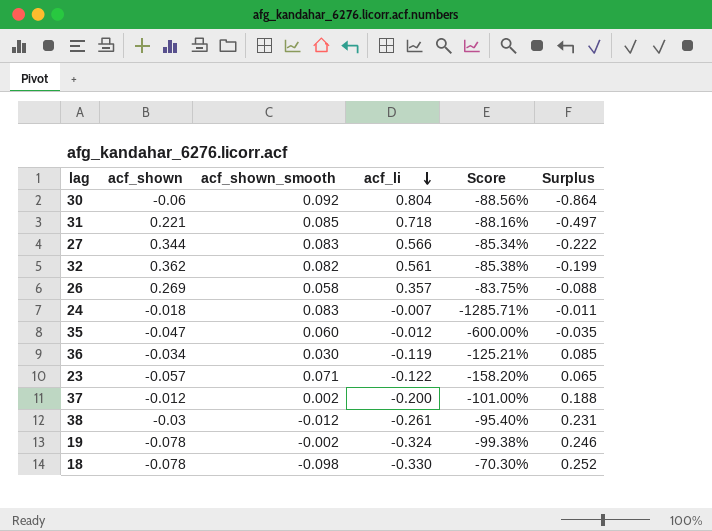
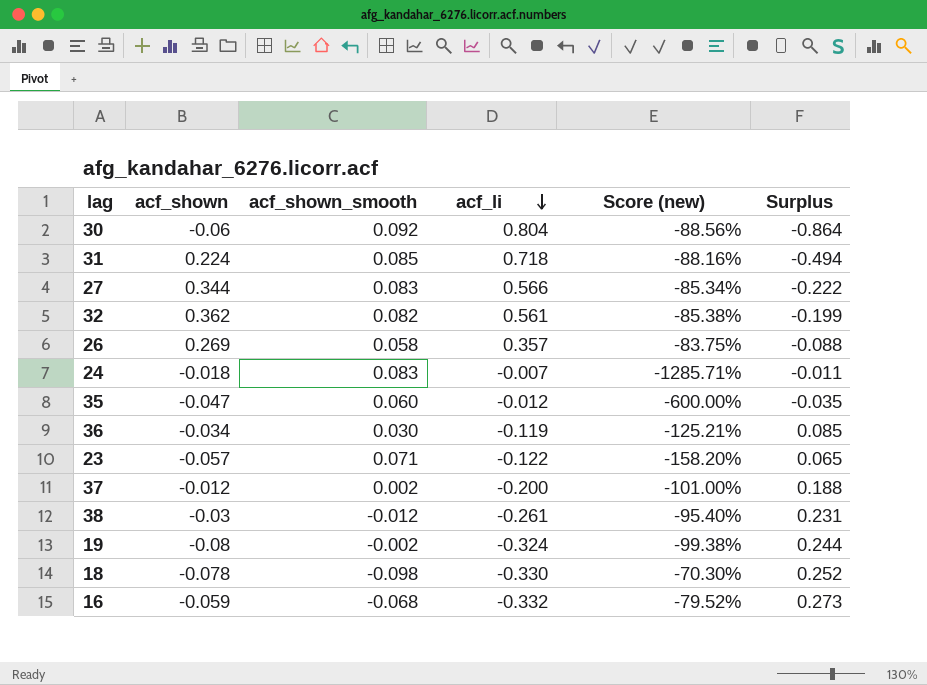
column name: Score -> Score (new)
31 | acf_shown: 0.221 -> 0.224
31 | Surplus: -0.497 -> -0.494
19 | acf_shown: -0.078 -> -0.08
19 | Surplus: 0.246 -> 0.244
row 16: none -> -0.059 | -0.068 | -0.332 | -79.52% | 0.273

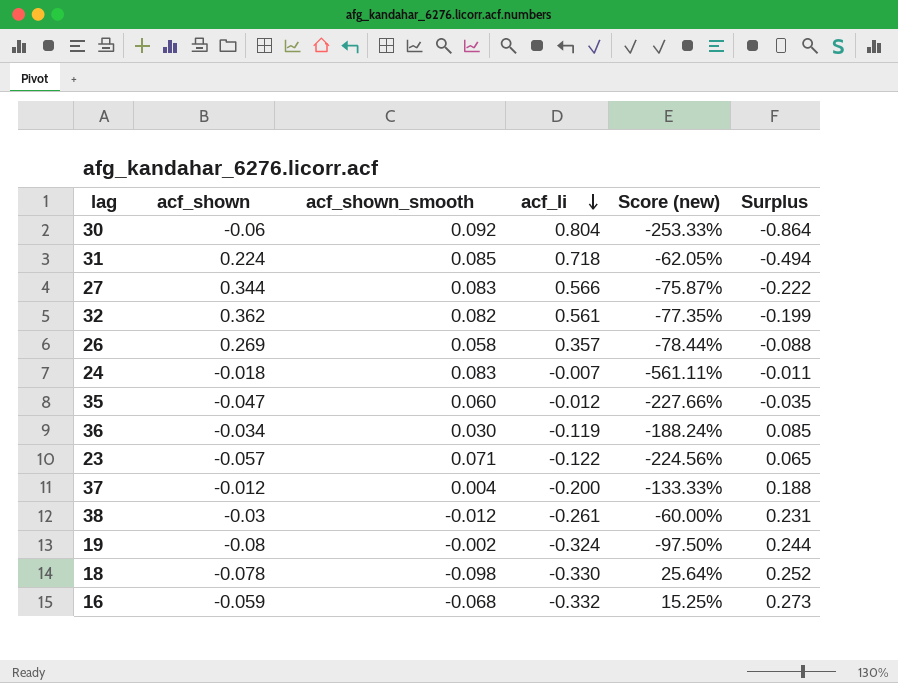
column Score (new) | formula: ([acf_shown_smooth] - [acf_li]) / [acf_li] -> ([acf_shown_smooth] - [acf_shown]) / [acf_shown]
37 | acf_shown_smooth: 0.002 -> 0.004

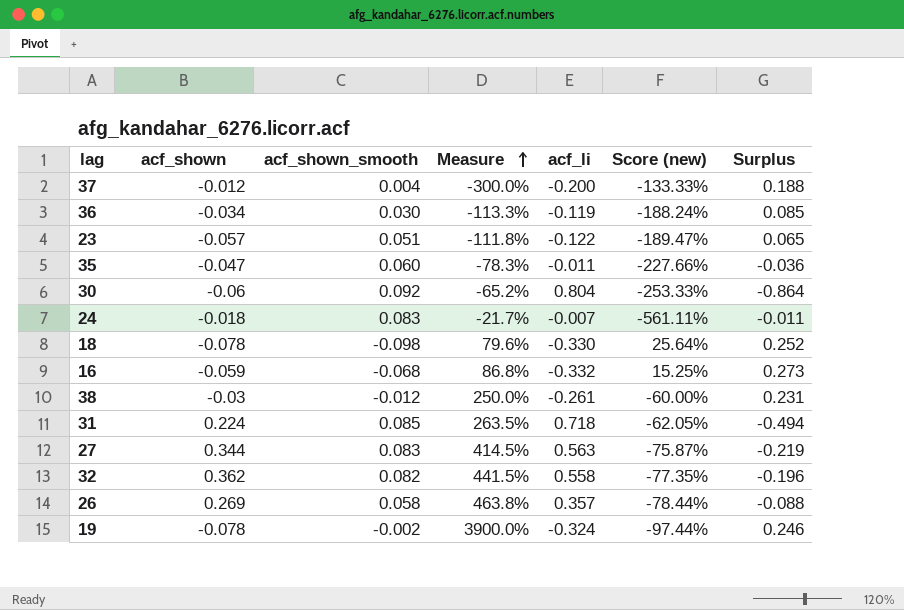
row order: acf_li descending -> Measure ascending
column Measure | formula: none -> [acf_shown] / [acf_shown_smooth]
23 | acf_shown_smooth: 0.071 -> 0.051
23 | Score (new): -224.56% -> -189.47%
35 | acf_li: -0.012 -> -0.011
35 | Surplus: -0.035 -> -0.036
27 | acf_li: 0.566 -> 0.563
27 | Surplus: -0.222 -> -0.219
32 | acf_li: 0.561 -> 0.558
32 | Surplus: -0.199 -> -0.196
19 | acf_shown: -0.08 -> -0.078
19 | Score (new): -97.50% -> -97.44%
19 | Surplus: 0.244 -> 0.246

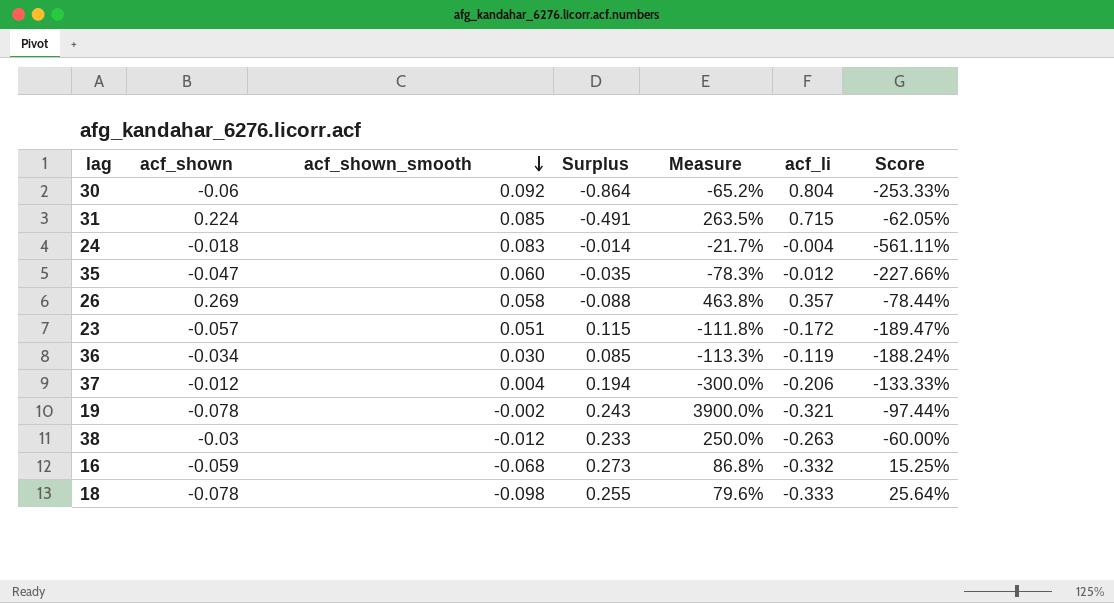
row order: Measure ascending -> acf_shown_smooth descending
column Surplus | position: 7 -> 4
column name: Score (new) -> Score
row 27: 0.344 | 0.083 | 414.5% | 0.563 | -75.87% | -0.219 -> none
row 32: 0.362 | 0.082 | 441.5% | 0.558 | -77.35% | -0.196 -> none
31 | Surplus: -0.494 -> -0.491
31 | acf_li: 0.718 -> 0.715
24 | Surplus: -0.011 -> -0.014
24 | acf_li: -0.007 -> -0.004
35 | Surplus: -0.036 -> -0.035
35 | acf_li: -0.011 -> -0.012
23 | Surplus: 0.065 -> 0.115
23 | acf_li: -0.122 -> -0.172
37 | Surplus: 0.188 -> 0.194
37 | acf_li: -0.200 -> -0.206
19 | Surplus: 0.246 -> 0.243
19 | acf_li: -0.324 -> -0.321
38 | Surplus: 0.231 -> 0.233
38 | acf_li: -0.261 -> -0.263
18 | Surplus: 0.252 -> 0.255
18 | acf_li: -0.330 -> -0.333

